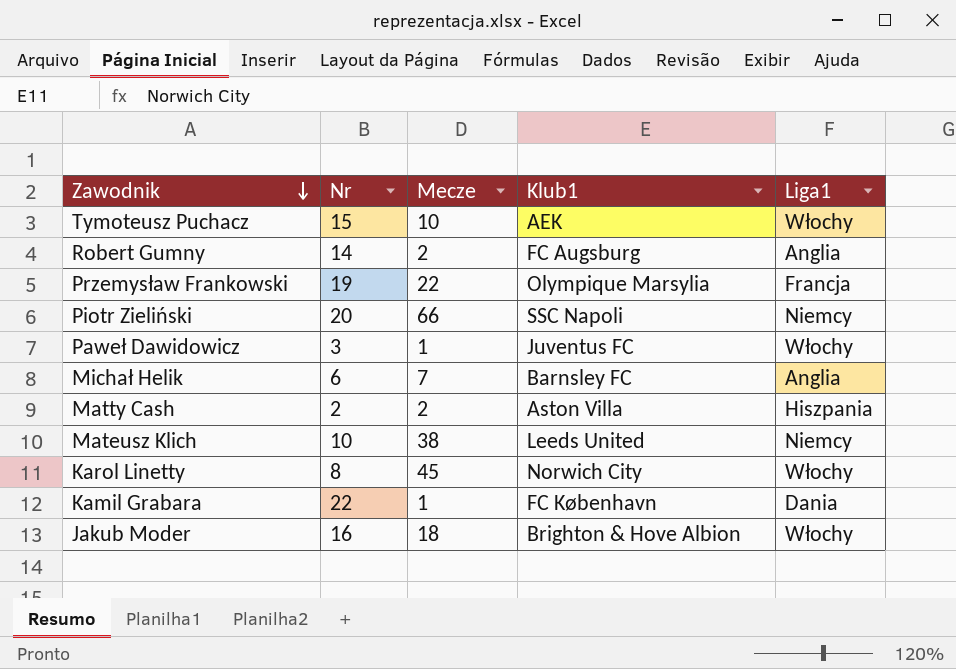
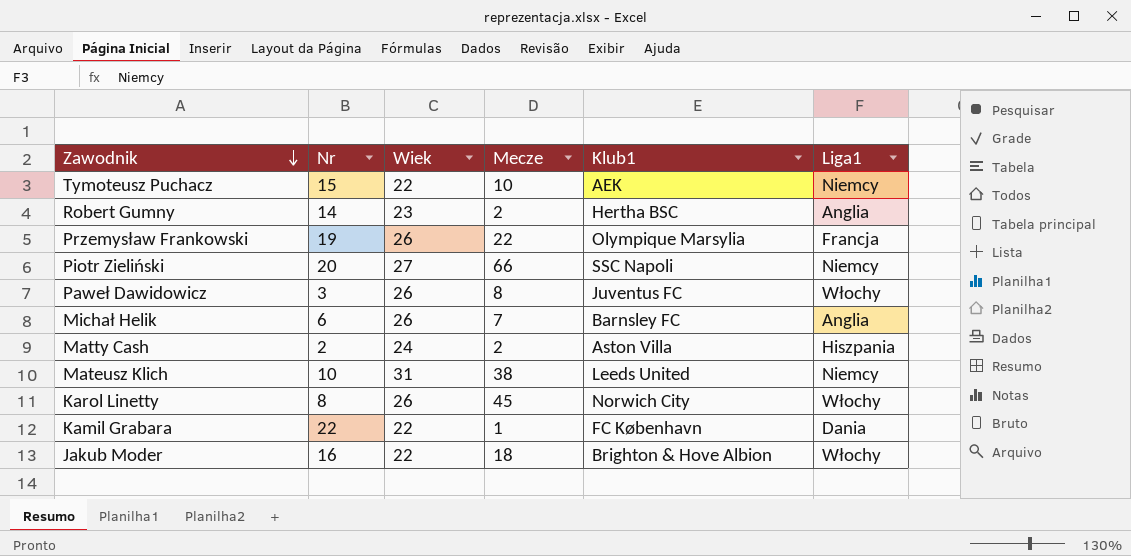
column Wiek | position: none -> 3
Tymoteusz Puchacz | Liga1: Włochy -> Niemcy
Robert Gumny | Klub1: FC Augsburg -> Hertha BSC
Paweł Dawidowicz | Mecze: 1 -> 8

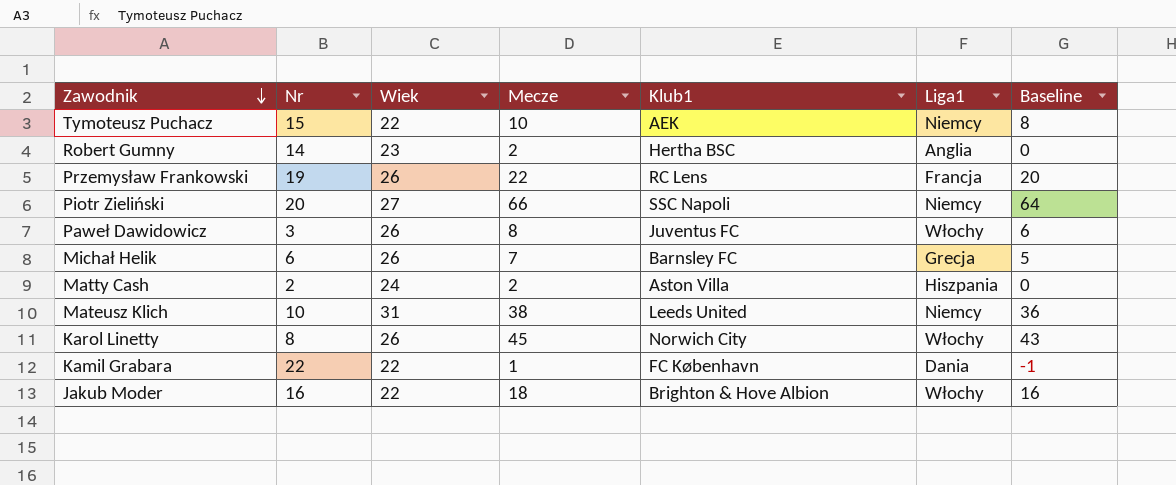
column Baseline | formula: none -> [Mecze] - 2
Przemysław Frankowski | Klub1: Olympique Marsylia -> RC Lens
Michał Helik | Liga1: Anglia -> Grecja

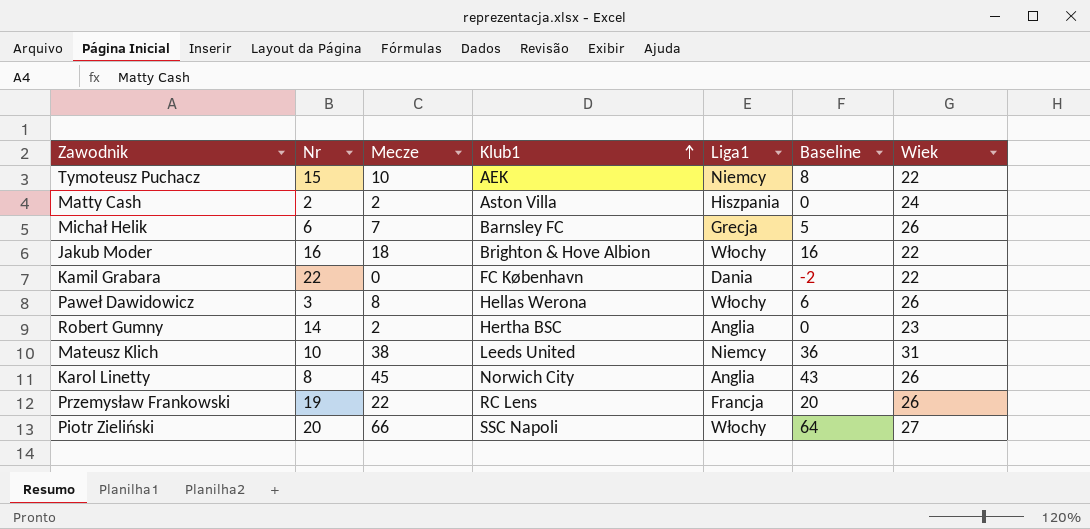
row order: Zawodnik descending -> Klub1 ascending
column Wiek | position: 3 -> 7
Kamil Grabara | Mecze: 1 -> 0
Kamil Grabara | Baseline: -1 -> -2
Paweł Dawidowicz | Klub1: Juventus FC -> Hellas Werona
Karol Linetty | Liga1: Włochy -> Anglia
Piotr Zieliński | Liga1: Niemcy -> Włochy

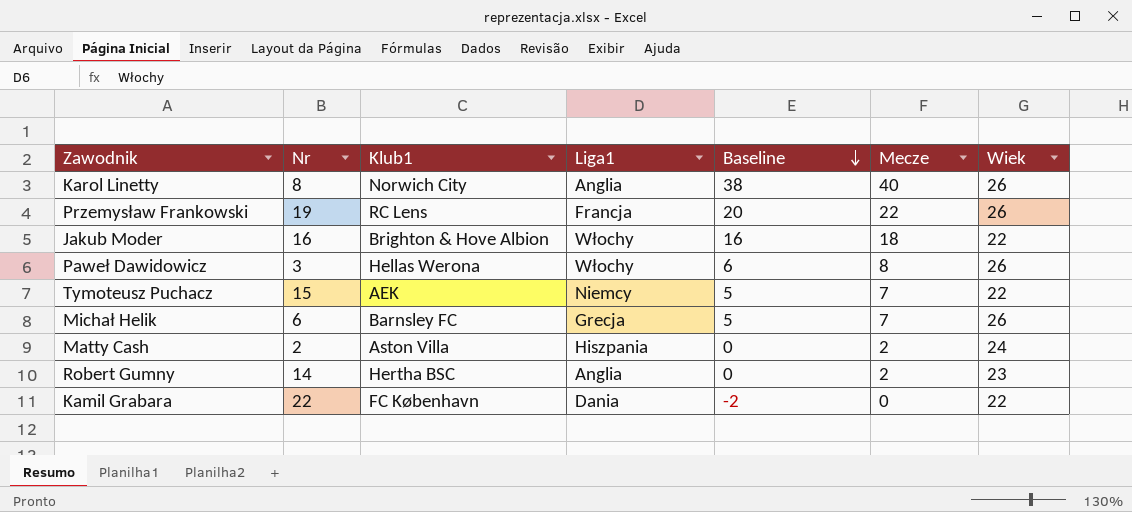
row order: Klub1 ascending -> Baseline descending
column Mecze | position: 3 -> 6
row Mateusz Klich: 10 | 38 | Leeds United | Niemcy | 36 | 31 -> none
row Piotr Zieliński: 20 | 66 | SSC Napoli | Włochy | 64 | 27 -> none
Karol Linetty | Baseline: 43 -> 38
Karol Linetty | Mecze: 45 -> 40
Tymoteusz Puchacz | Baseline: 8 -> 5
Tymoteusz Puchacz | Mecze: 10 -> 7

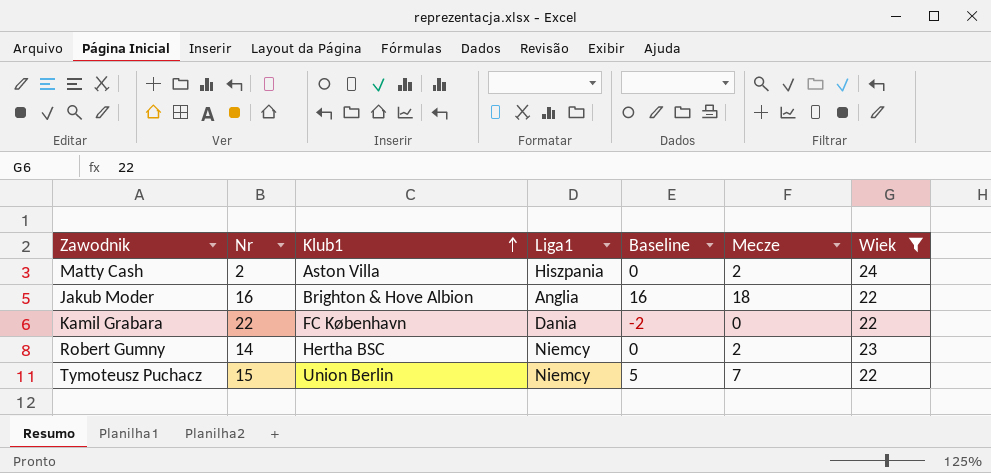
filter: none -> Wiek != 26
row order: Baseline descending -> Klub1 ascending
Jakub Moder | Liga1: Włochy -> Anglia
Robert Gumny | Liga1: Anglia -> Niemcy
Tymoteusz Puchacz | Klub1: AEK -> Union Berlin

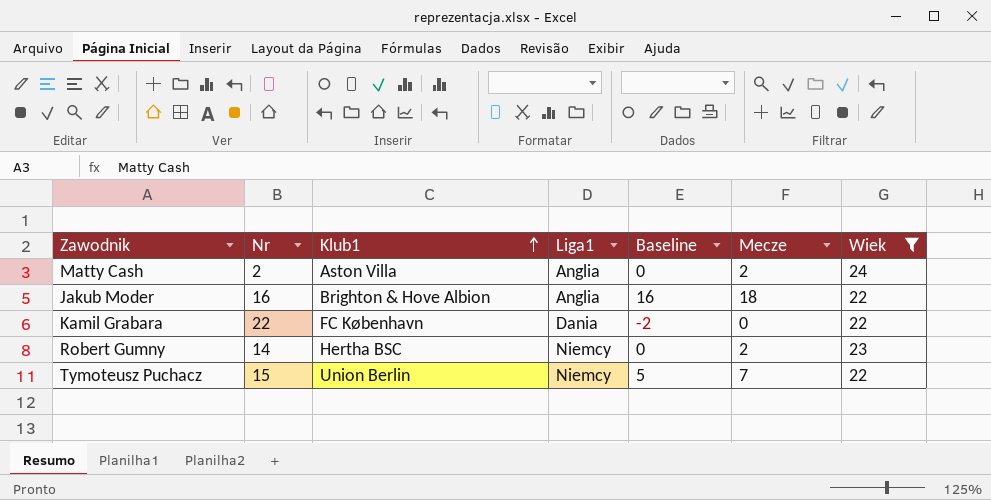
Matty Cash | Liga1: Hiszpania -> Anglia

